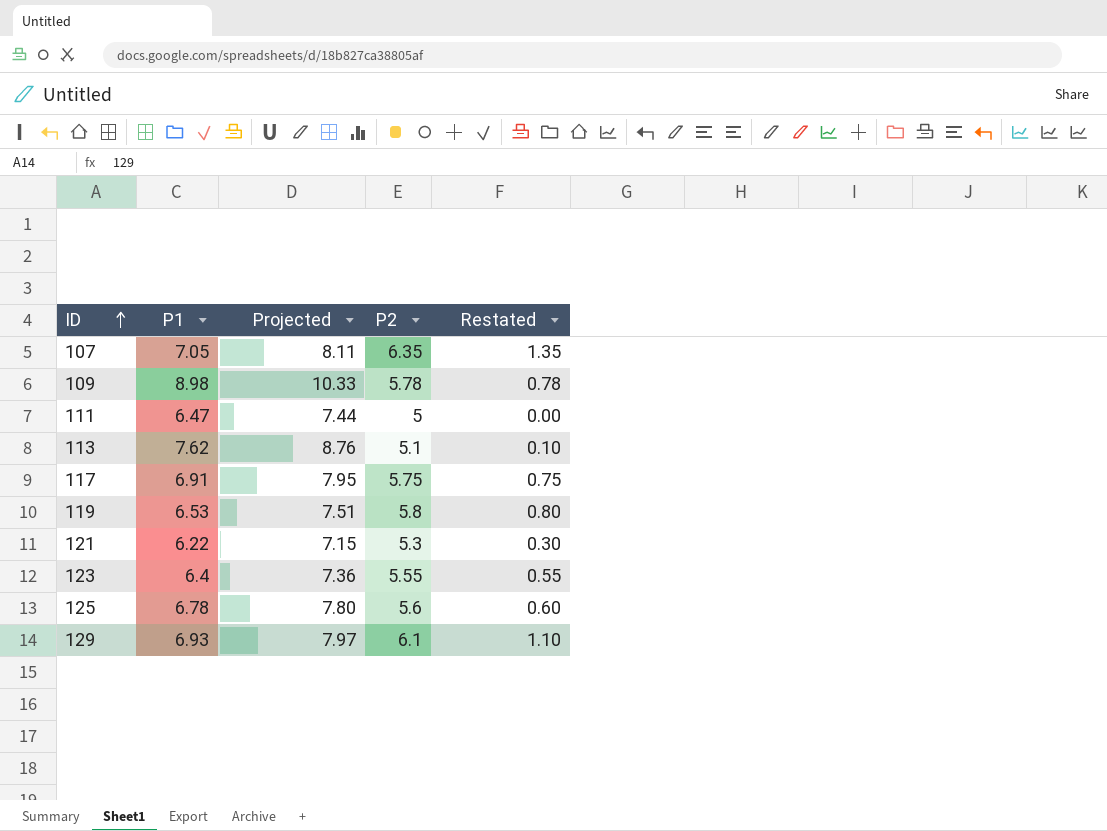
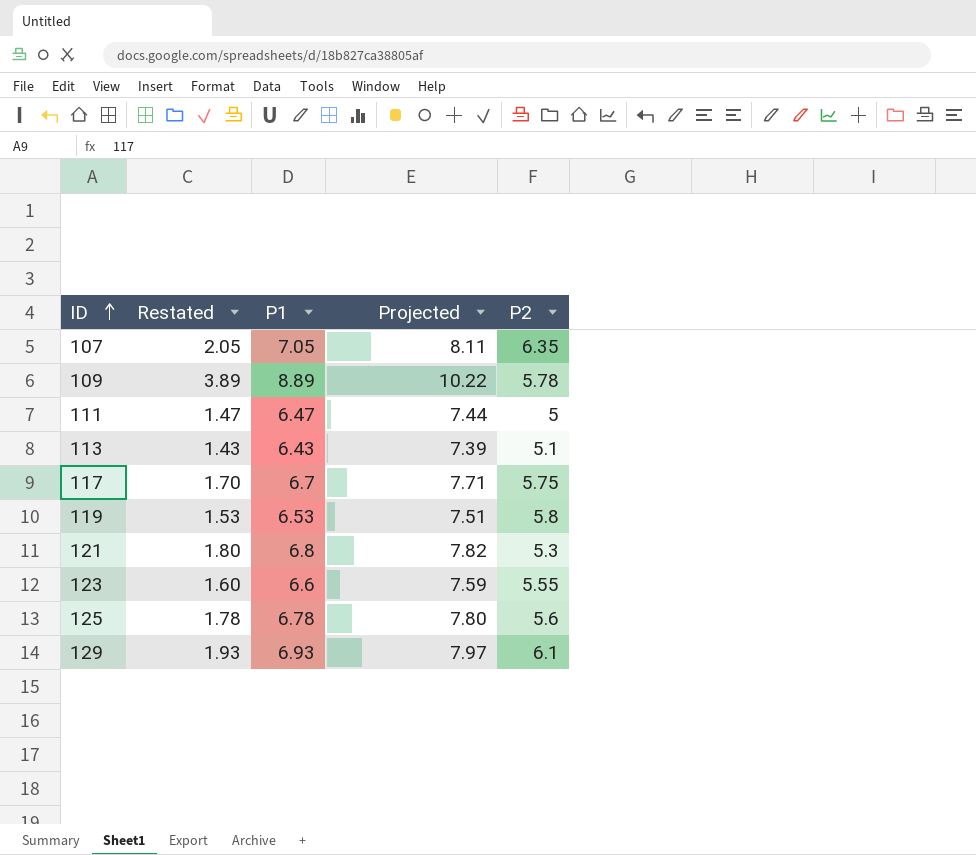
column Restated | formula: [P2] - 5 -> [P1] - 5
column Restated | position: 5 -> 2
109 | P1: 8.98 -> 8.89
109 | Projected: 10.33 -> 10.22
113 | P1: 7.62 -> 6.43
113 | Projected: 8.76 -> 7.39
117 | P1: 6.91 -> 6.7
117 | Projected: 7.95 -> 7.71
121 | P1: 6.22 -> 6.8
121 | Projected: 7.15 -> 7.82
123 | P1: 6.4 -> 6.6
123 | Projected: 7.36 -> 7.59

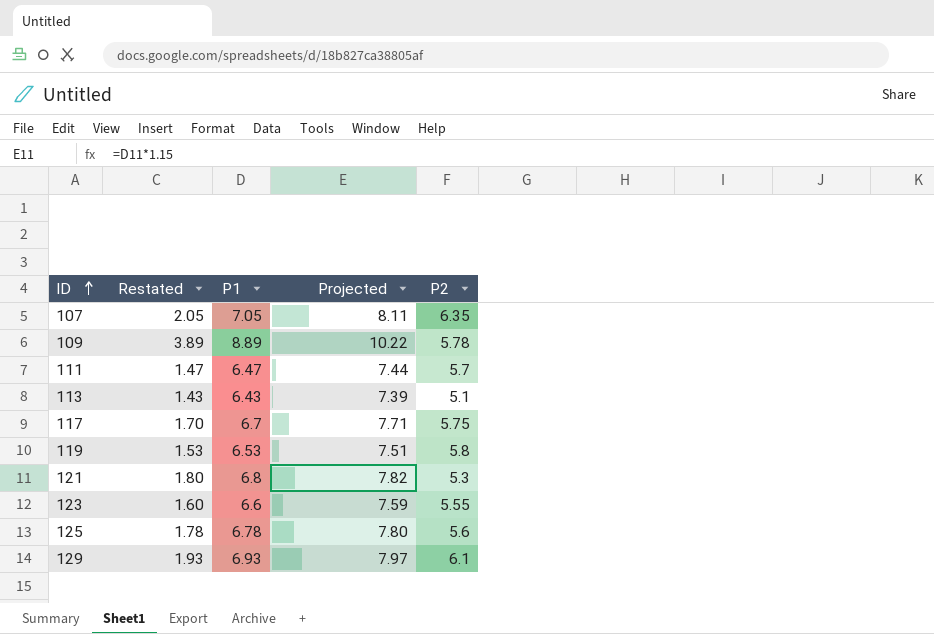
111 | P2: 5 -> 5.7

